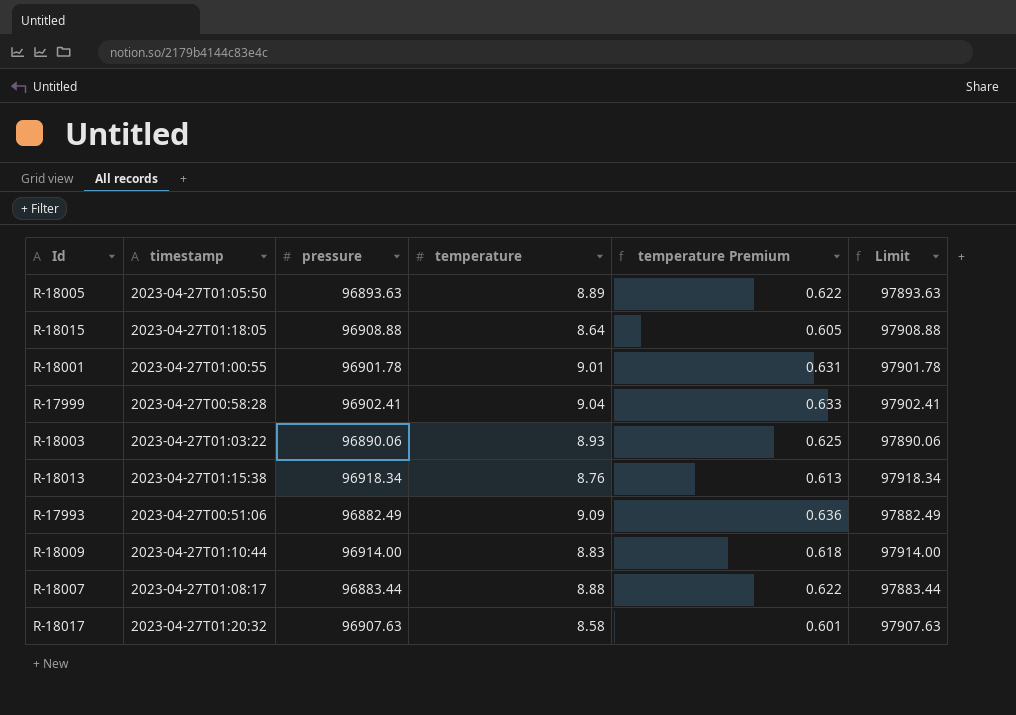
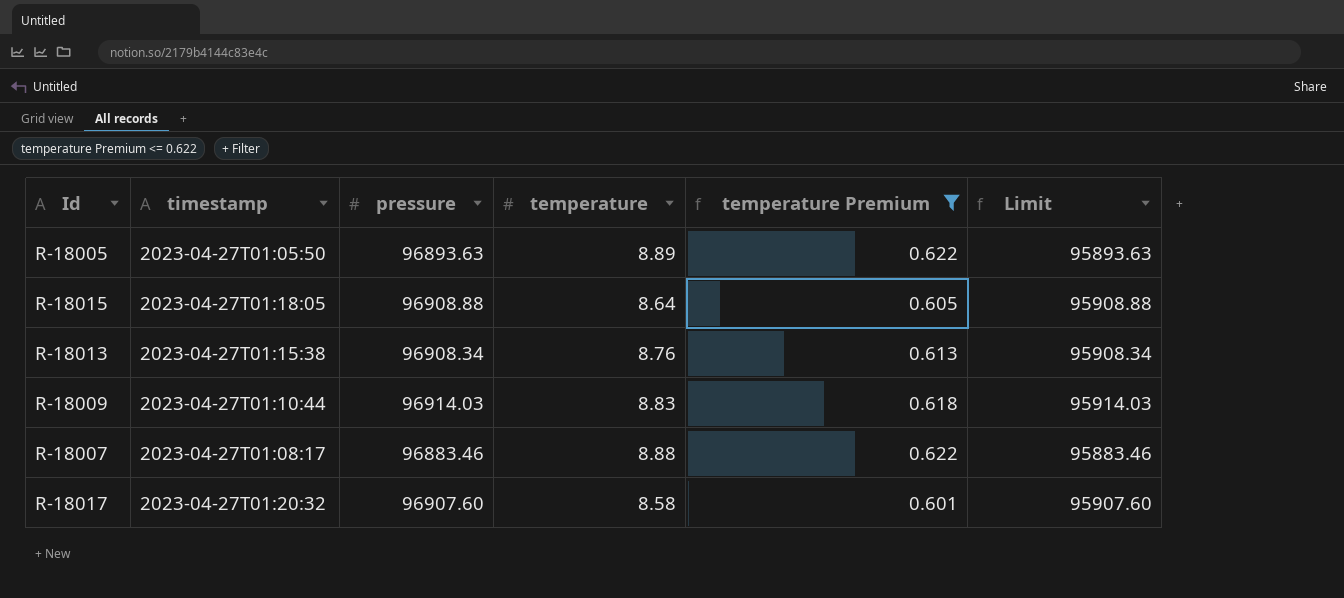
filter: none -> temperature Premium <= 0.622
column Limit | formula: [pressure] + 1000 -> [pressure] - 1000
R-18013 | pressure: 96918.34 -> 96908.34
R-18009 | pressure: 96914.00 -> 96914.03
R-18007 | pressure: 96883.44 -> 96883.46
R-18017 | pressure: 96907.63 -> 96907.60

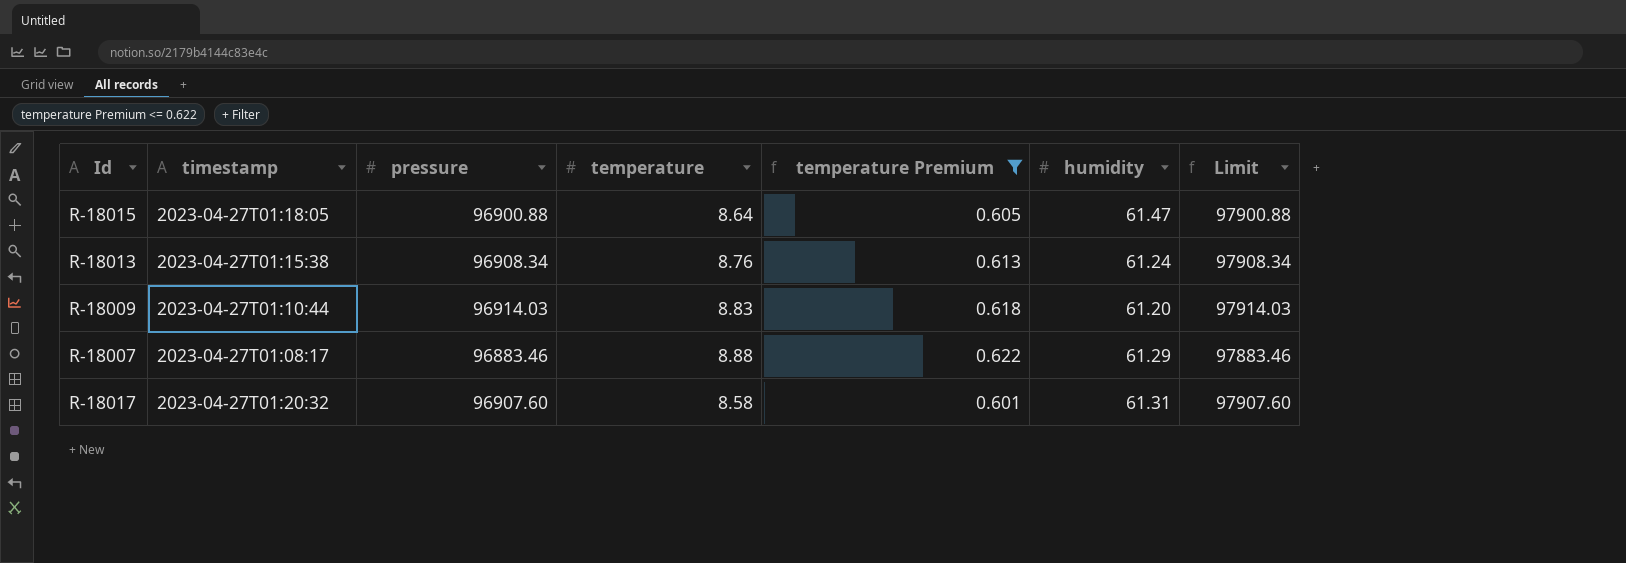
column humidity | position: none -> 6
column Limit | formula: [pressure] - 1000 -> [pressure] + 1000
row R-18005: 2023-04-27T01:05:50 | 96893.63 | 8.89 | 0.622 | 95893.63 -> none
R-18015 | pressure: 96908.88 -> 96900.88

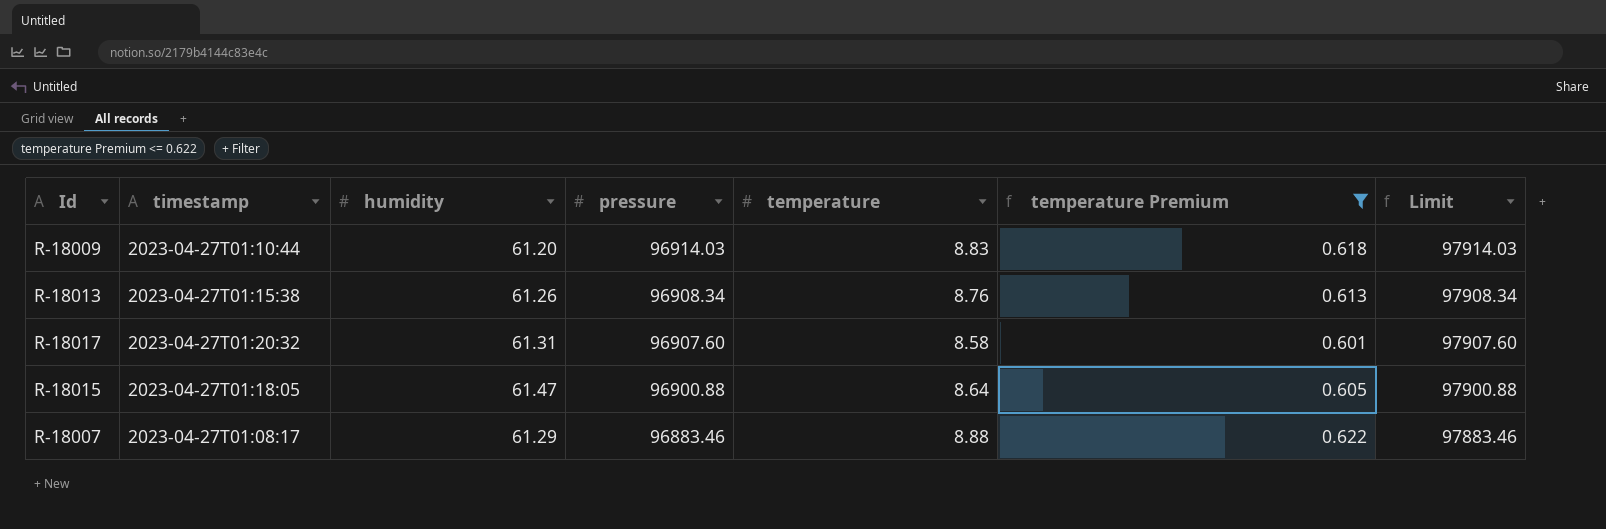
row order: none -> pressure descending
column humidity | position: 6 -> 3
R-18013 | humidity: 61.24 -> 61.26

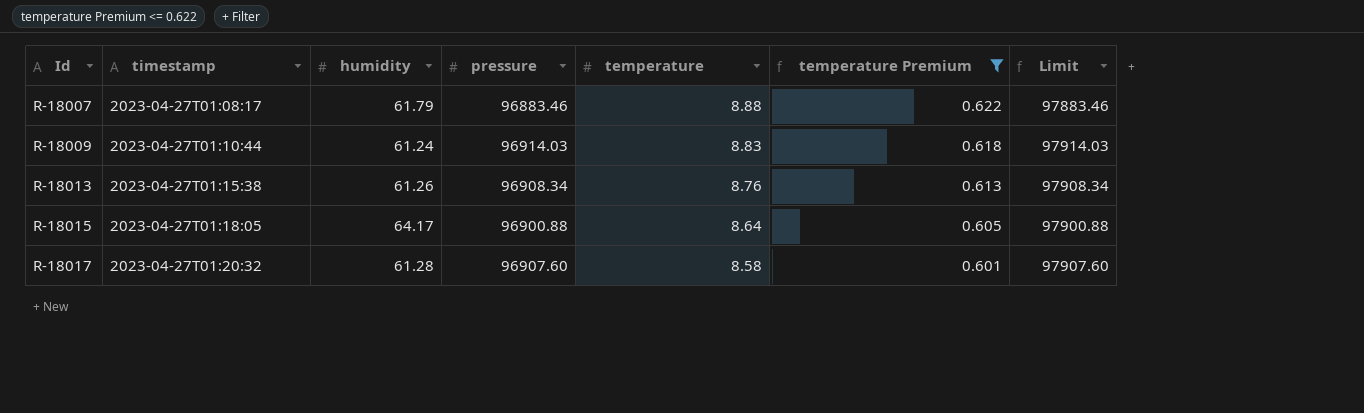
row order: pressure descending -> Id ascending
R-18007 | humidity: 61.29 -> 61.79
R-18009 | humidity: 61.20 -> 61.24
R-18015 | humidity: 61.47 -> 64.17
R-18017 | humidity: 61.31 -> 61.28

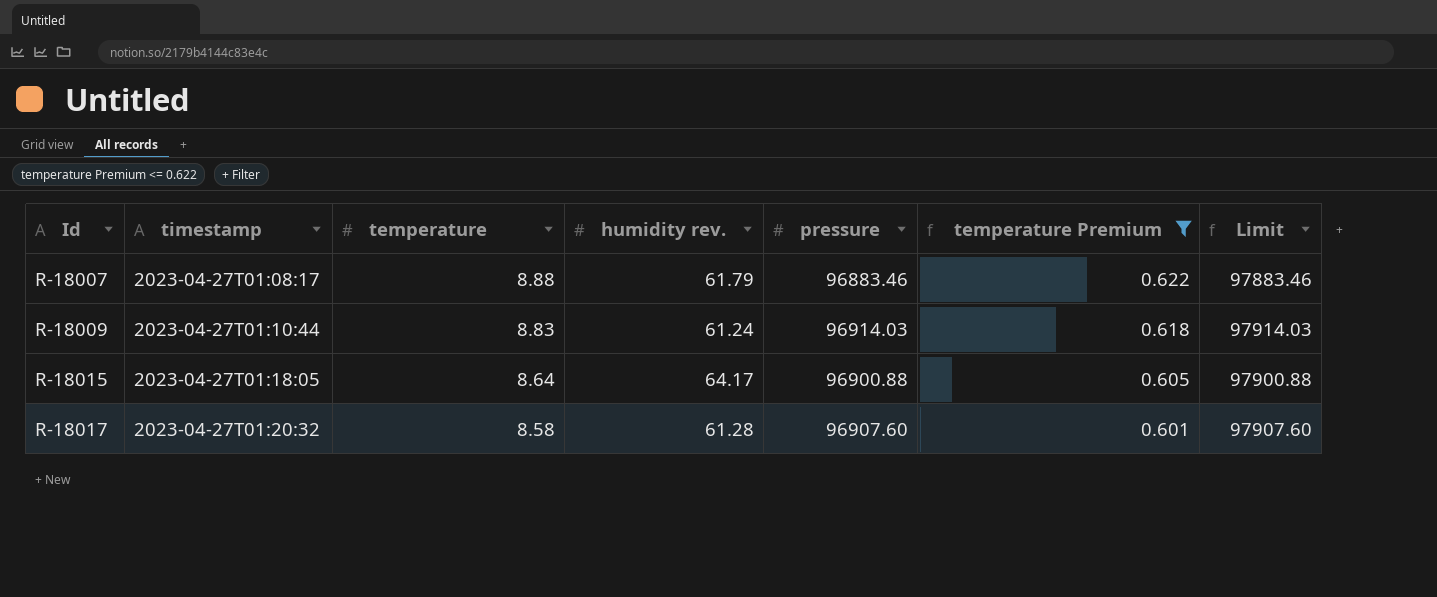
column temperature | position: 5 -> 3
column name: humidity -> humidity rev.
row R-18013: 2023-04-27T01:15:38 | 61.26 | 96908.34 | 8.76 | 0.613 | 97908.34 -> none

